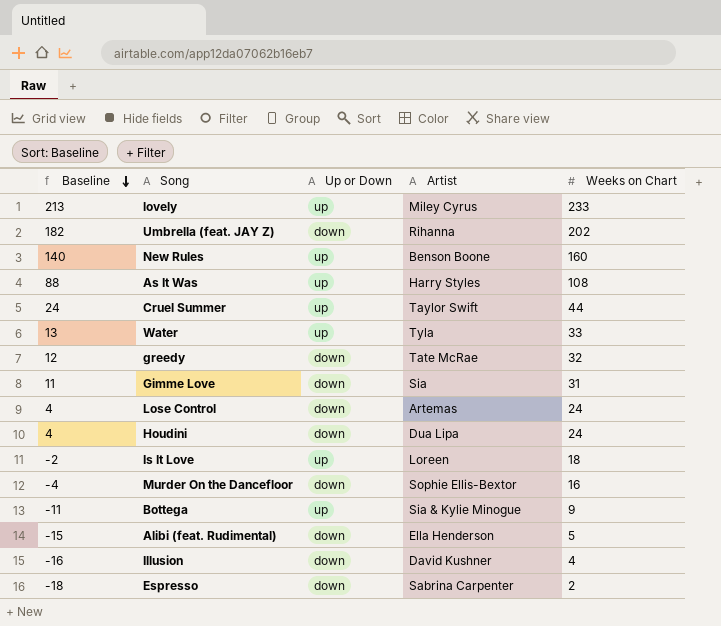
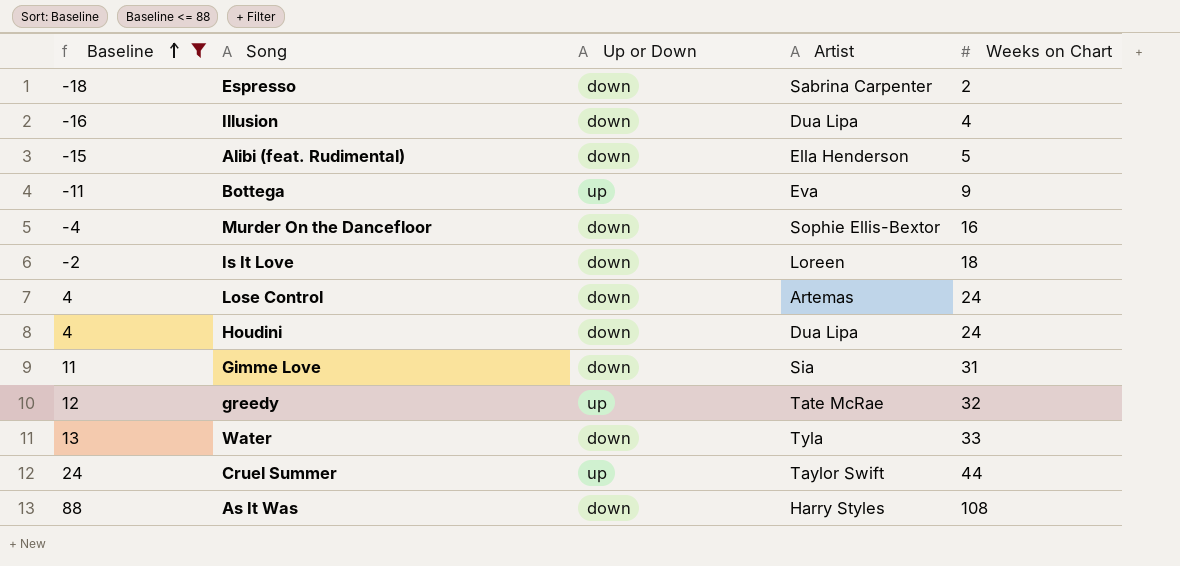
filter: none -> Baseline <= 88
row order: Baseline descending -> Baseline ascending
Illusion | Artist: David Kushner -> Dua Lipa
Bottega | Artist: Sia & Kylie Minogue -> Eva
Is It Love | Up or Down: up -> down
greedy | Up or Down: down -> up
Water | Up or Down: up -> down
As It Was | Up or Down: up -> down

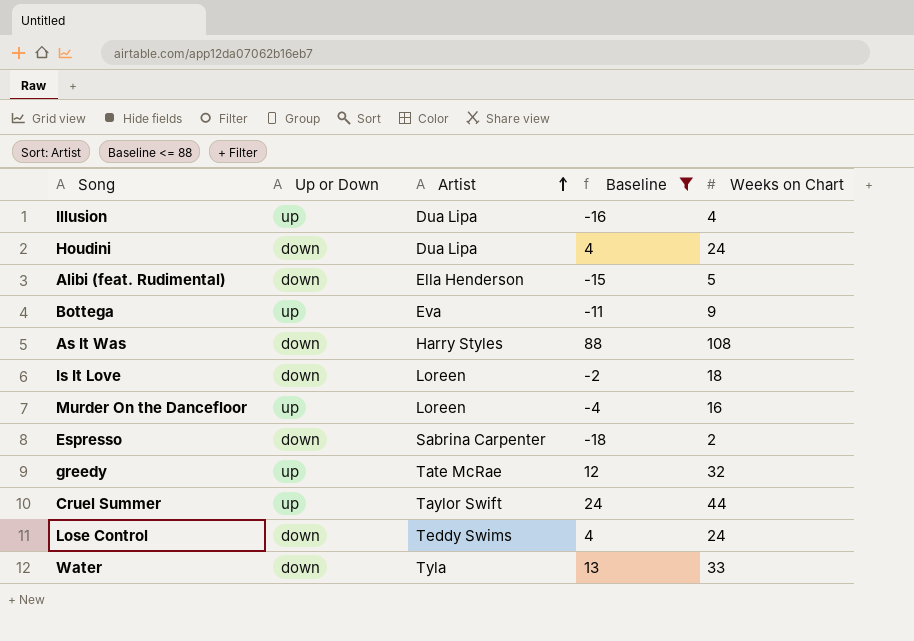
row order: Baseline ascending -> Artist ascending
column Baseline | position: 1 -> 4
row Gimme Love: 11 | down | Sia | 31 -> none
Illusion | Up or Down: down -> up
Murder On the Dancefloor | Up or Down: down -> up
Murder On the Dancefloor | Artist: Sophie Ellis-Bextor -> Loreen
Lose Control | Artist: Artemas -> Teddy Swims

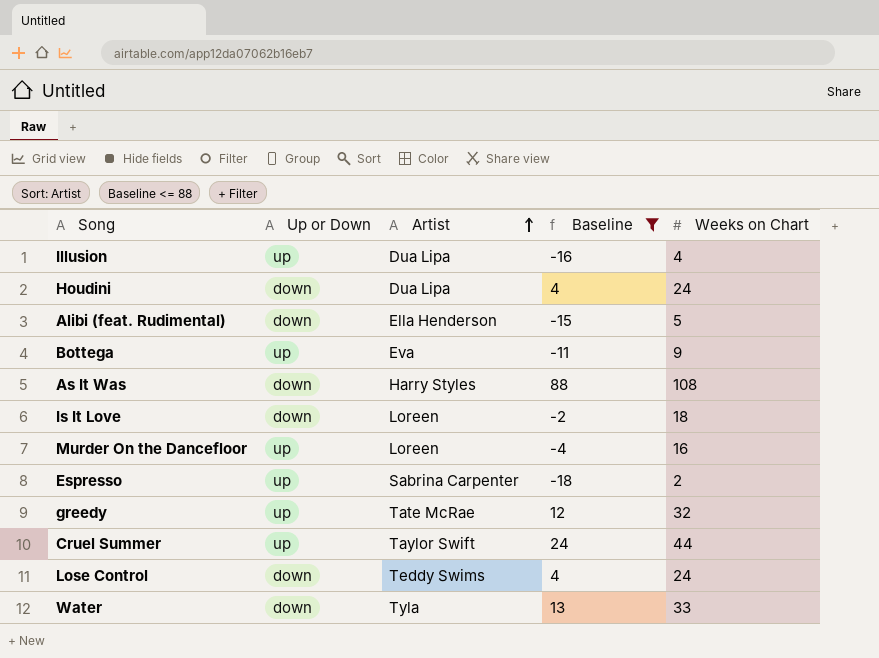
Espresso | Up or Down: down -> up

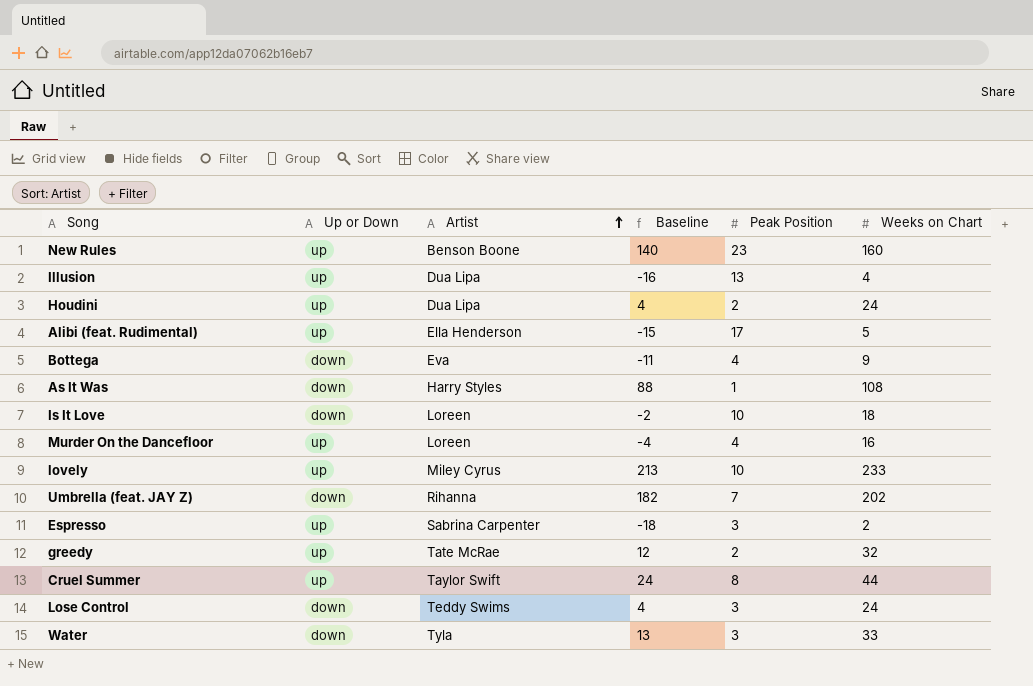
filter: Baseline <= 88 -> none
column Peak Position | position: none -> 5
Houdini | Up or Down: down -> up
Alibi (feat. Rudimental) | Up or Down: down -> up
Bottega | Up or Down: up -> down

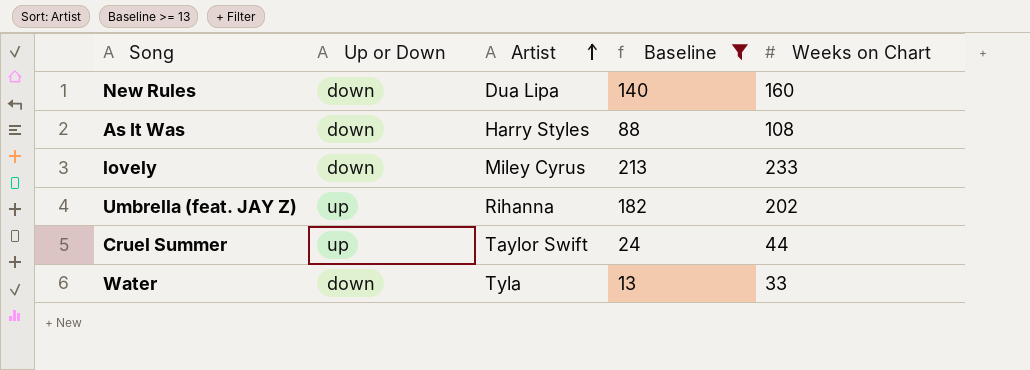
filter: none -> Baseline >= 13
column Peak Position | position: 5 -> none
New Rules | Up or Down: up -> down
New Rules | Artist: Benson Boone -> Dua Lipa
lovely | Up or Down: up -> down
Umbrella (feat. JAY Z) | Up or Down: down -> up

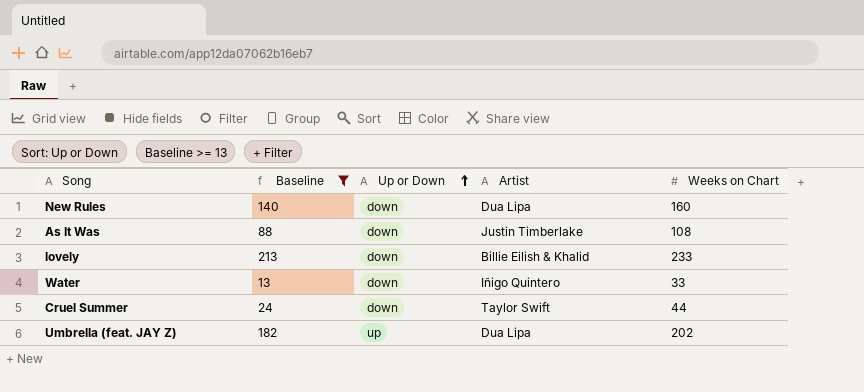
row order: Artist ascending -> Up or Down ascending
column Baseline | position: 4 -> 2
As It Was | Artist: Harry Styles -> Justin Timberlake
lovely | Artist: Miley Cyrus -> Billie Eilish & Khalid
Water | Artist: Tyla -> Iñigo Quintero
Cruel Summer | Up or Down: up -> down
Umbrella (feat. JAY Z) | Artist: Rihanna -> Dua Lipa

